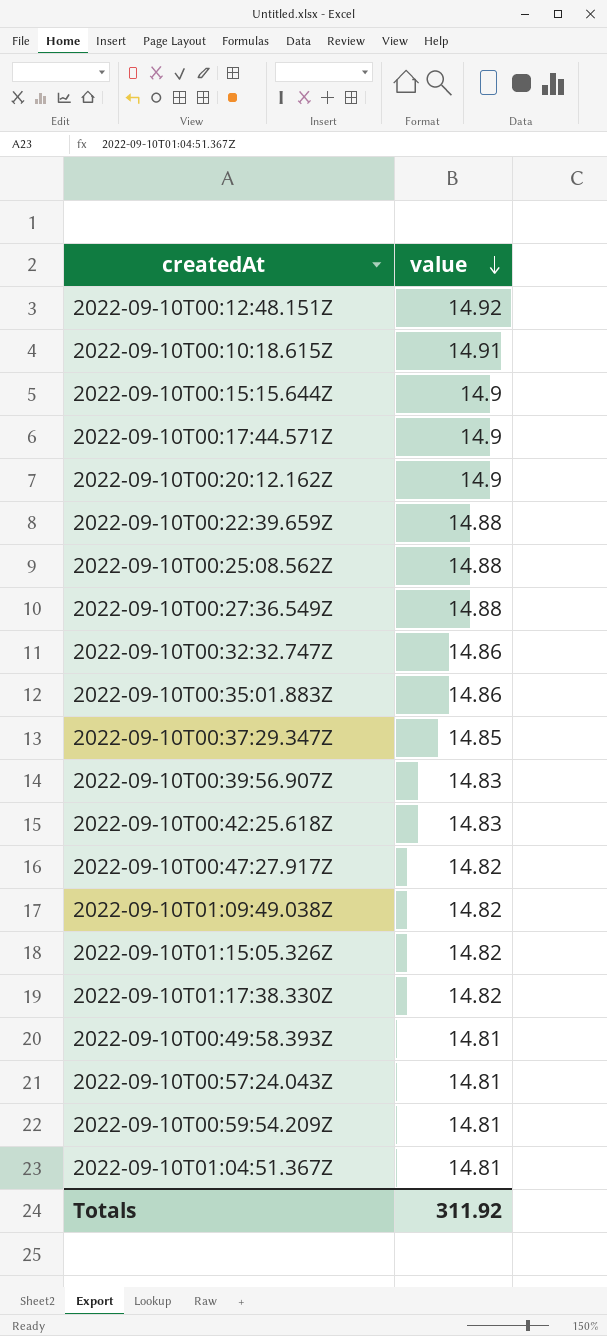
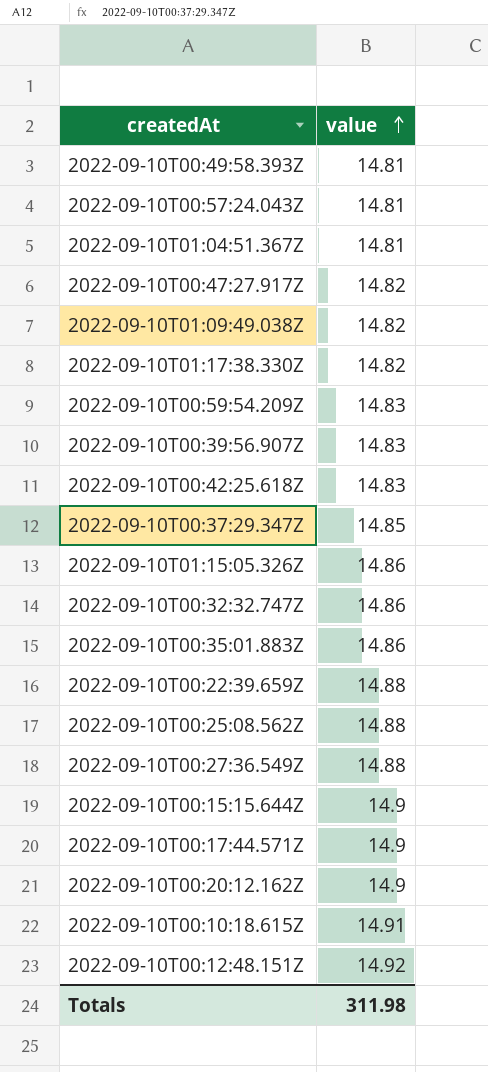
row order: value descending -> value ascending
2022-09-10T00:59:54.209Z | value: 14.81 -> 14.83
2022-09-10T01:15:05.326Z | value: 14.82 -> 14.86
Totals | value: 311.92 -> 311.98

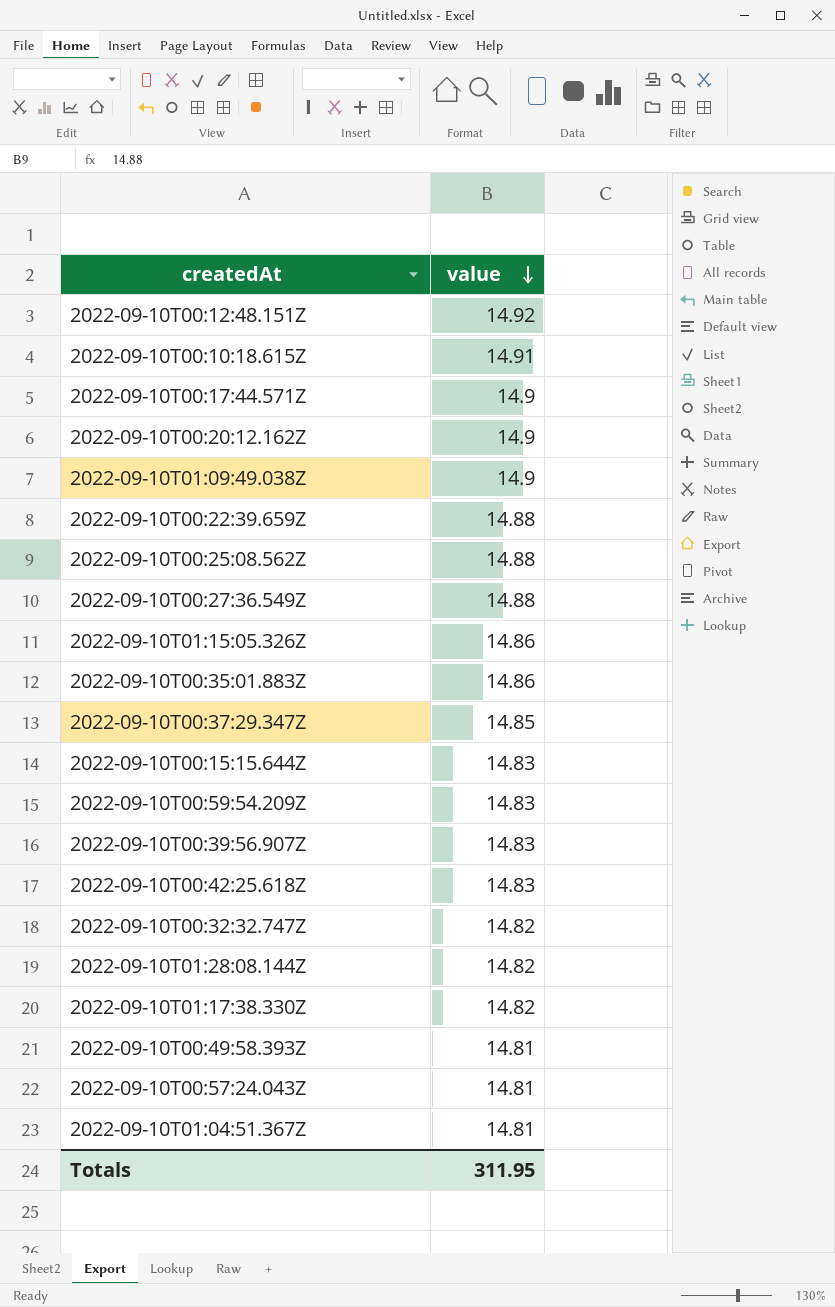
row order: value ascending -> value descending
row 2022-09-10T00:47:27.917Z: 14.82 -> none
2022-09-10T01:09:49.038Z | value: 14.82 -> 14.9
2022-09-10T00:15:15.644Z | value: 14.9 -> 14.83
2022-09-10T00:32:32.747Z | value: 14.86 -> 14.82
row 2022-09-10T01:28:08.144Z: none -> 14.82
Totals | value: 311.98 -> 311.95

